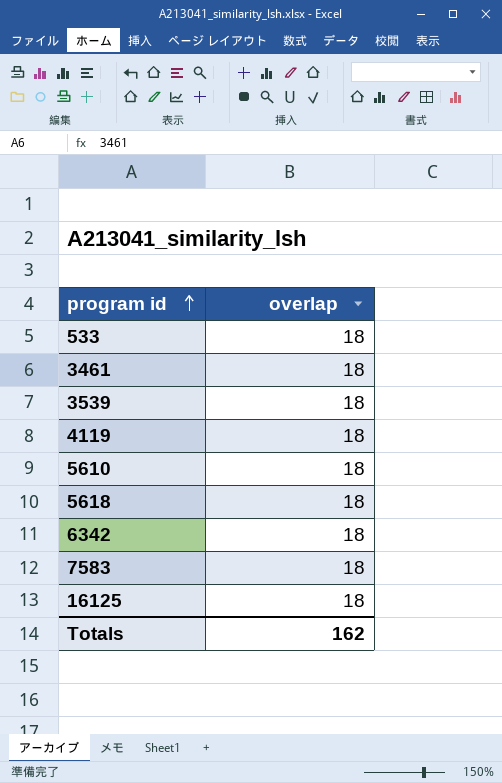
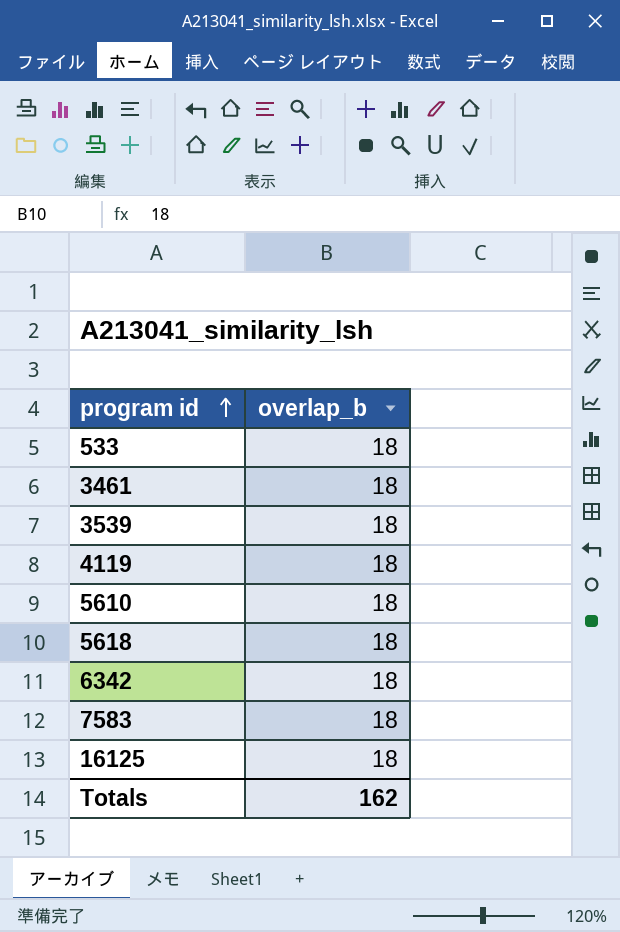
column name: overlap -> overlap_b

